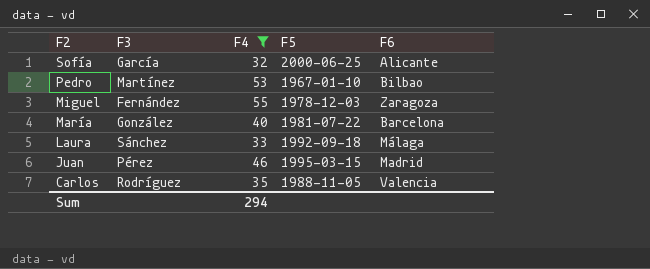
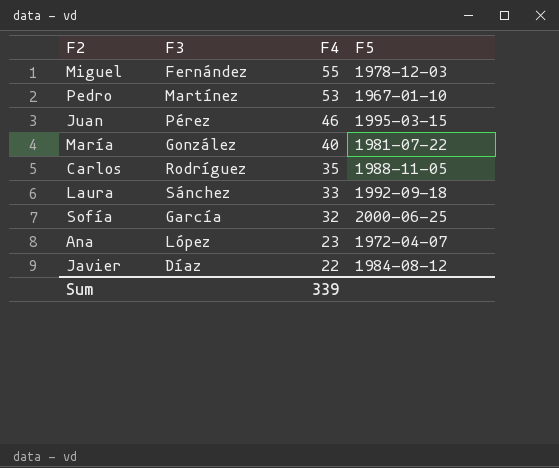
filter: F4 >= 32 -> none
row order: F2 descending -> F4 descending
column F6 | position: 5 -> none
Sum | F4: 294 -> 339

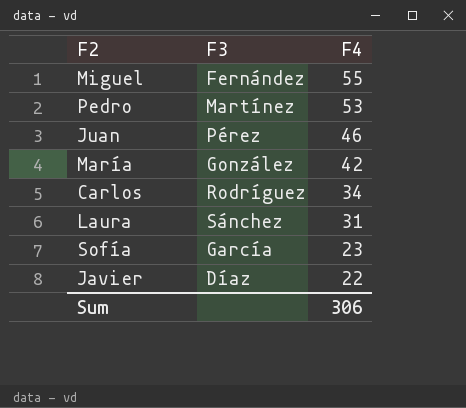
column F5 | position: 4 -> none
row Ana: López | 23 | 1972-04-07 -> none
María | F4: 40 -> 42
Carlos | F4: 35 -> 34
Laura | F4: 33 -> 31
Sofía | F4: 32 -> 23
Sum | F4: 339 -> 306

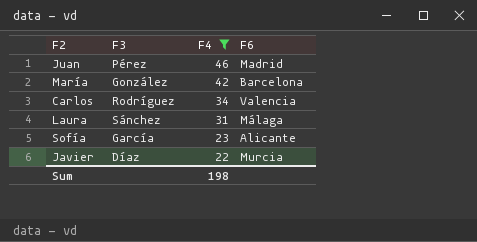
filter: none -> F4 <= 46
column F6 | position: none -> 4
Sum | F4: 306 -> 198

